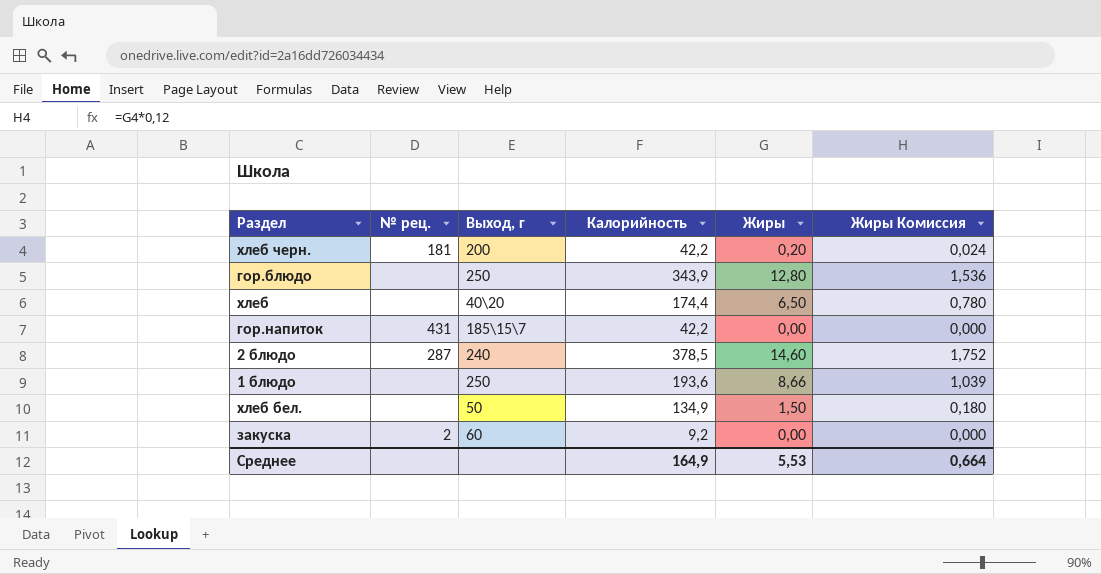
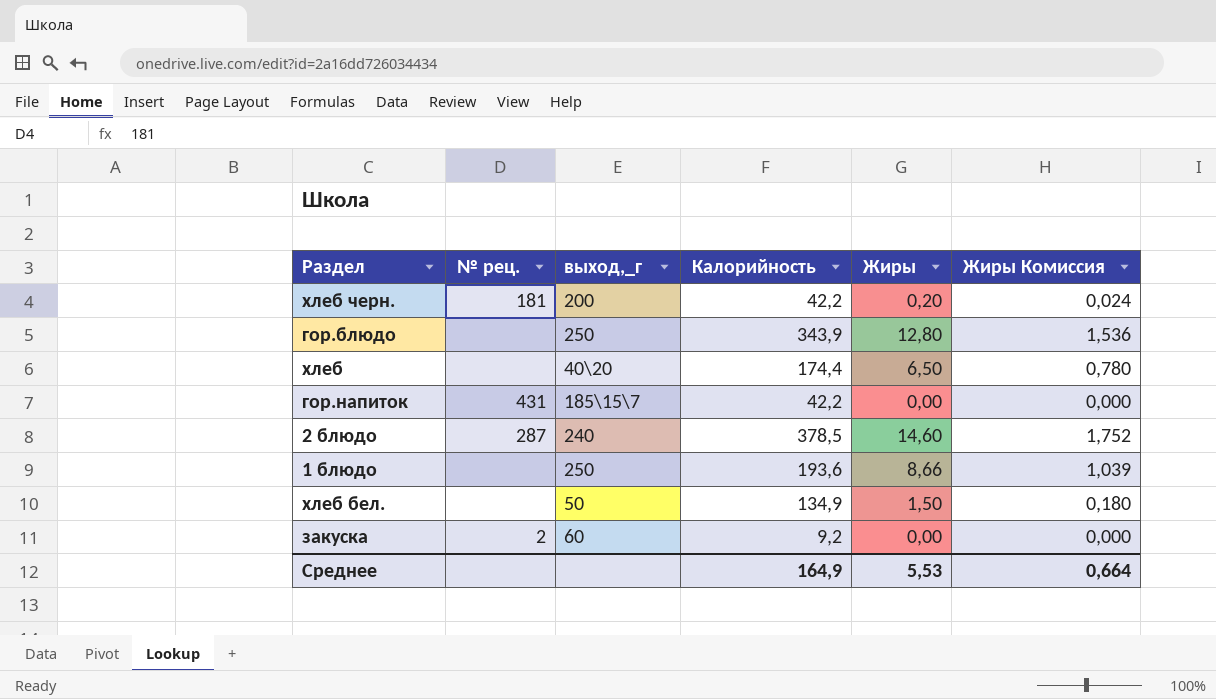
column name: Выход, г -> выход,_г

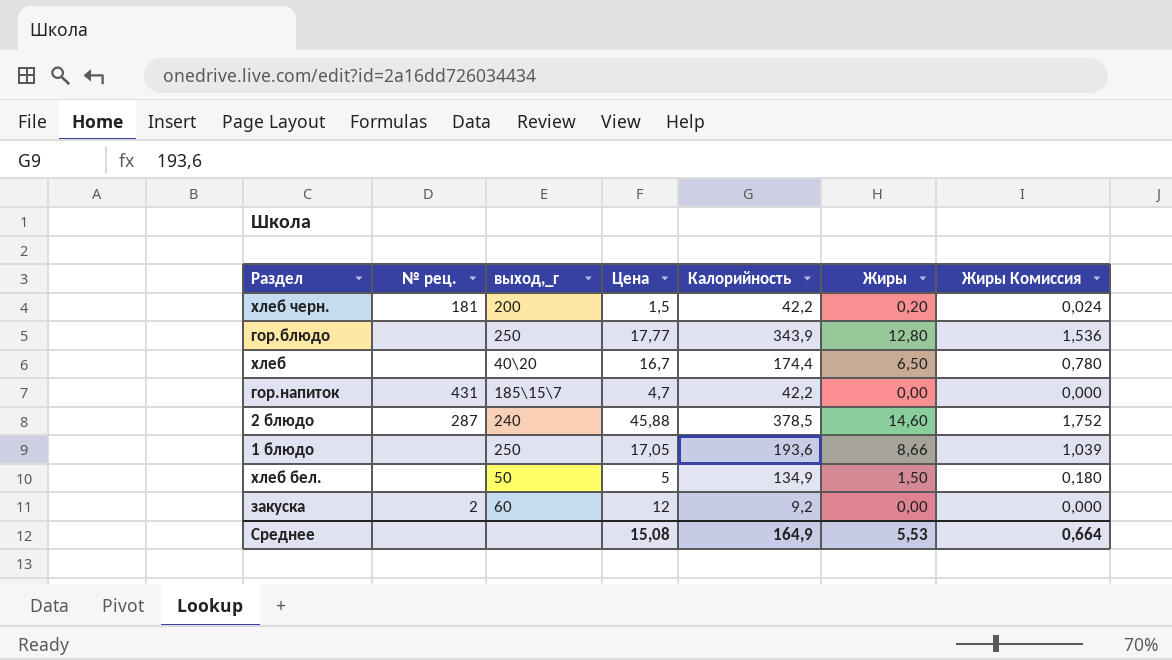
column Цена | position: none -> 4

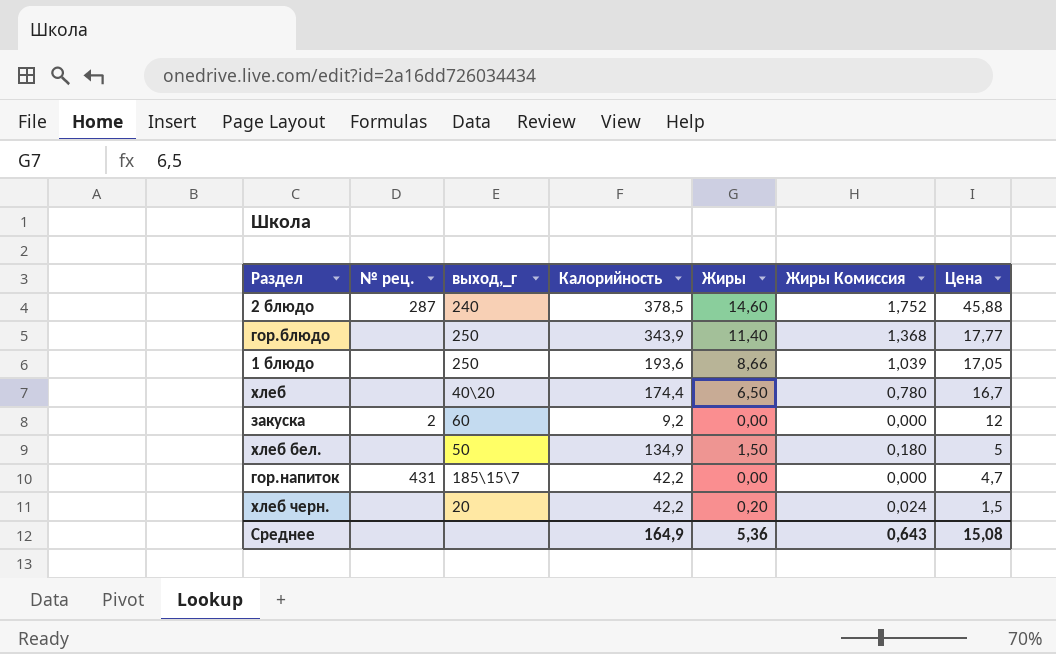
row order: none -> Цена descending
column Цена | position: 4 -> 7
гор.блюдо | Жиры: 12,80 -> 11,40
гор.блюдо | Жиры Комиссия: 1,536 -> 1,368
хлеб черн. | № рец.: 181 -> none
хлеб черн. | выход,_г: 200 -> 20
Среднее | Жиры: 5,53 -> 5,36
Среднее | Жиры Комиссия: 0,664 -> 0,643

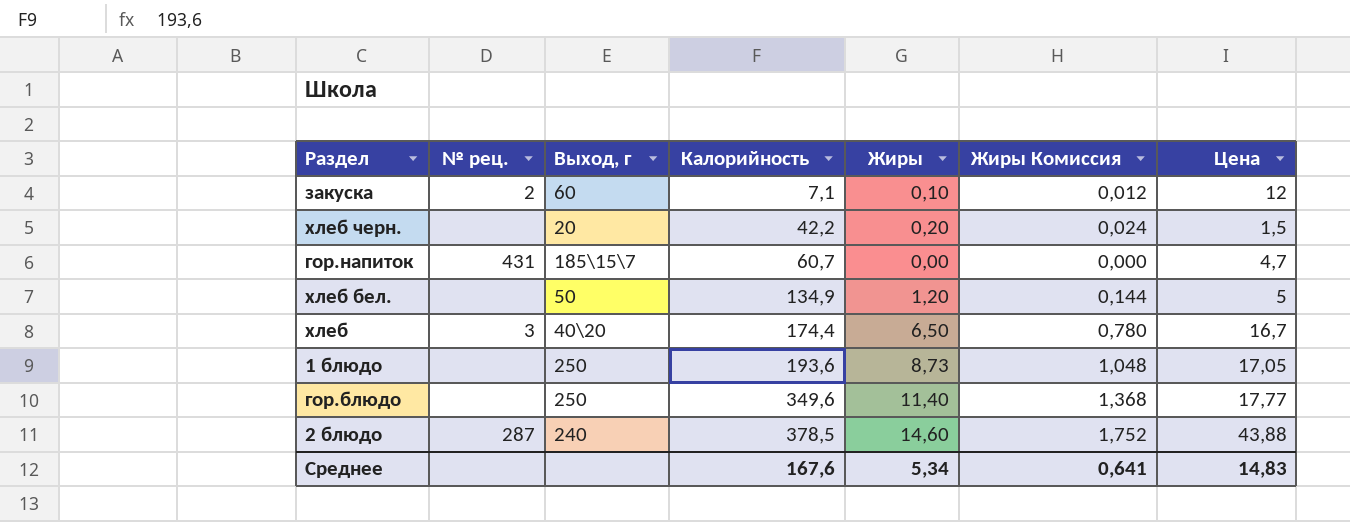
row order: Цена descending -> Калорийность ascending
column name: выход,_г -> Выход, г
закуска | Калорийность: 9,2 -> 7,1
закуска | Жиры: 0,00 -> 0,10
закуска | Жиры Комиссия: 0,000 -> 0,012
гор.напиток | Калорийность: 42,2 -> 60,7
хлеб бел. | Жиры: 1,50 -> 1,20
хлеб бел. | Жиры Комиссия: 0,180 -> 0,144
хлеб | № рец.: none -> 3
1 блюдо | Жиры: 8,66 -> 8,73
1 блюдо | Жиры Комиссия: 1,039 -> 1,048
гор.блюдо | Калорийность: 343,9 -> 349,6
2 блюдо | Цена: 45,88 -> 43,88
Среднее | Калорийность: 164,9 -> 167,6
Среднее | Жиры: 5,36 -> 5,34
Среднее | Жиры Комиссия: 0,643 -> 0,641
Среднее | Цена: 15,08 -> 14,83

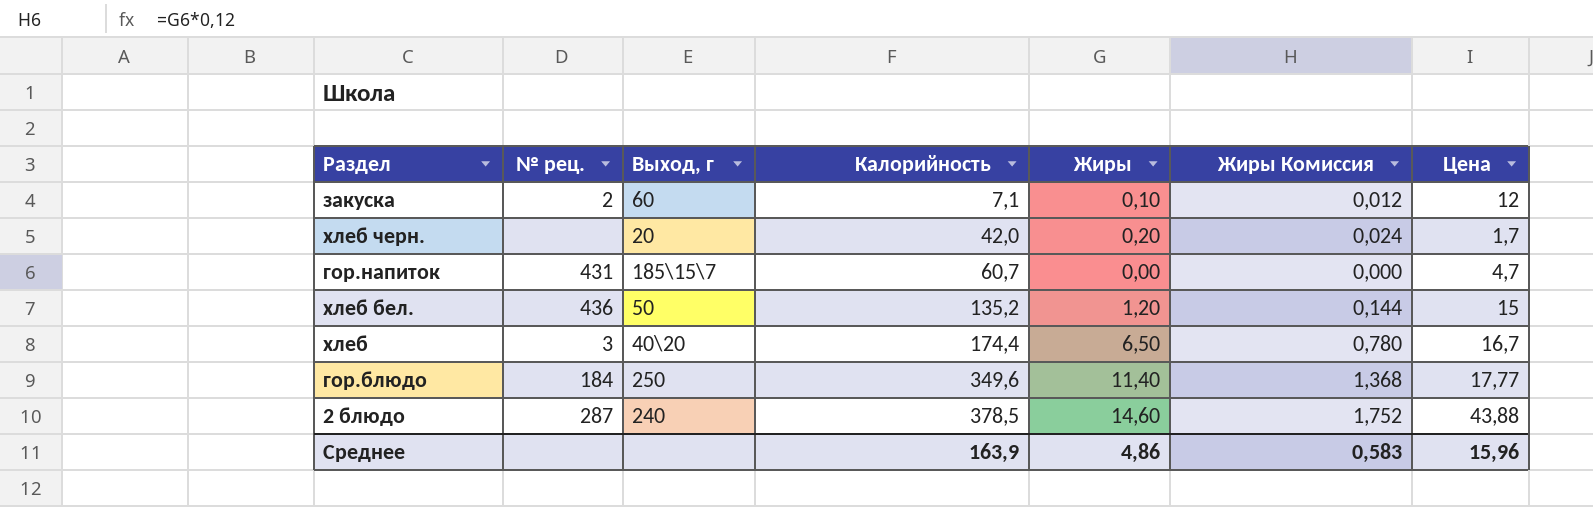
row 1 блюдо: none | 250 | 193,6 | 8,73 | 1,048 | 17,05 -> none
хлеб черн. | Калорийность: 42,2 -> 42,0
хлеб черн. | Цена: 1,5 -> 1,7
хлеб бел. | № рец.: none -> 436
хлеб бел. | Калорийность: 134,9 -> 135,2
хлеб бел. | Цена: 5 -> 15
гор.блюдо | № рец.: none -> 184
Среднее | Калорийность: 167,6 -> 163,9
Среднее | Жиры: 5,34 -> 4,86
Среднее | Жиры Комиссия: 0,641 -> 0,583
Среднее | Цена: 14,83 -> 15,96

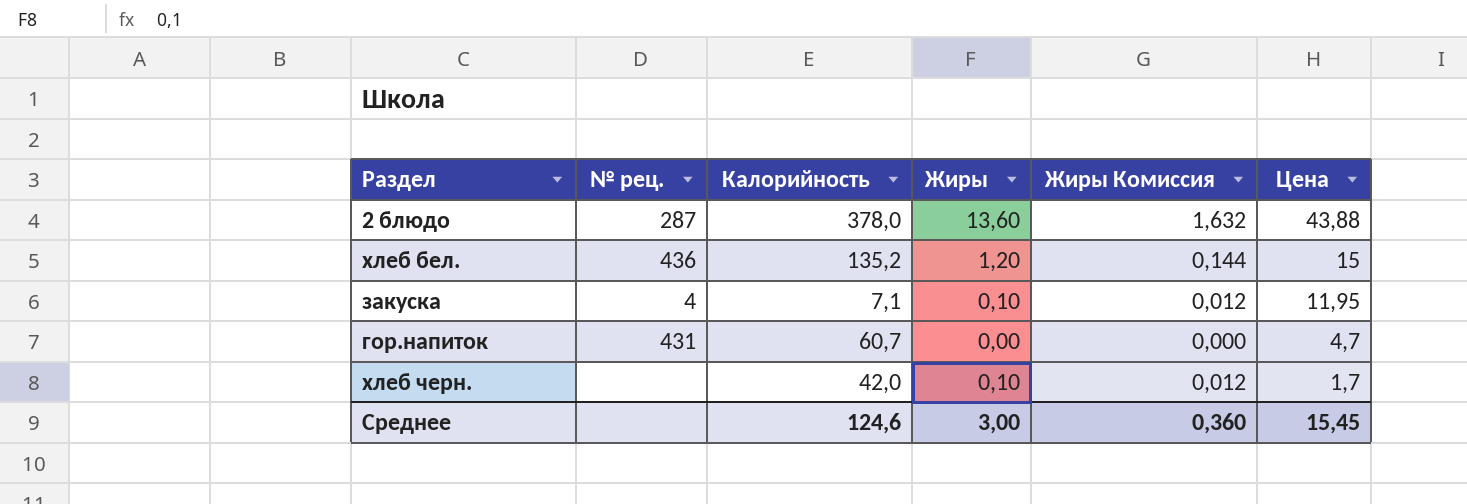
row order: Калорийность ascending -> Цена descending
column Выход, г | position: 3 -> none
row хлеб: 3 | 40\20 | 174,4 | 6,50 | 0,780 | 16,7 -> none
row гор.блюдо: 184 | 250 | 349,6 | 11,40 | 1,368 | 17,77 -> none
2 блюдо | Калорийность: 378,5 -> 378,0
2 блюдо | Жиры: 14,60 -> 13,60
2 блюдо | Жиры Комиссия: 1,752 -> 1,632
закуска | № рец.: 2 -> 4
закуска | Цена: 12 -> 11,95
хлеб черн. | Жиры: 0,20 -> 0,10
хлеб черн. | Жиры Комиссия: 0,024 -> 0,012
Среднее | Калорийность: 163,9 -> 124,6
Среднее | Жиры: 4,86 -> 3,00
Среднее | Жиры Комиссия: 0,583 -> 0,360
Среднее | Цена: 15,96 -> 15,45

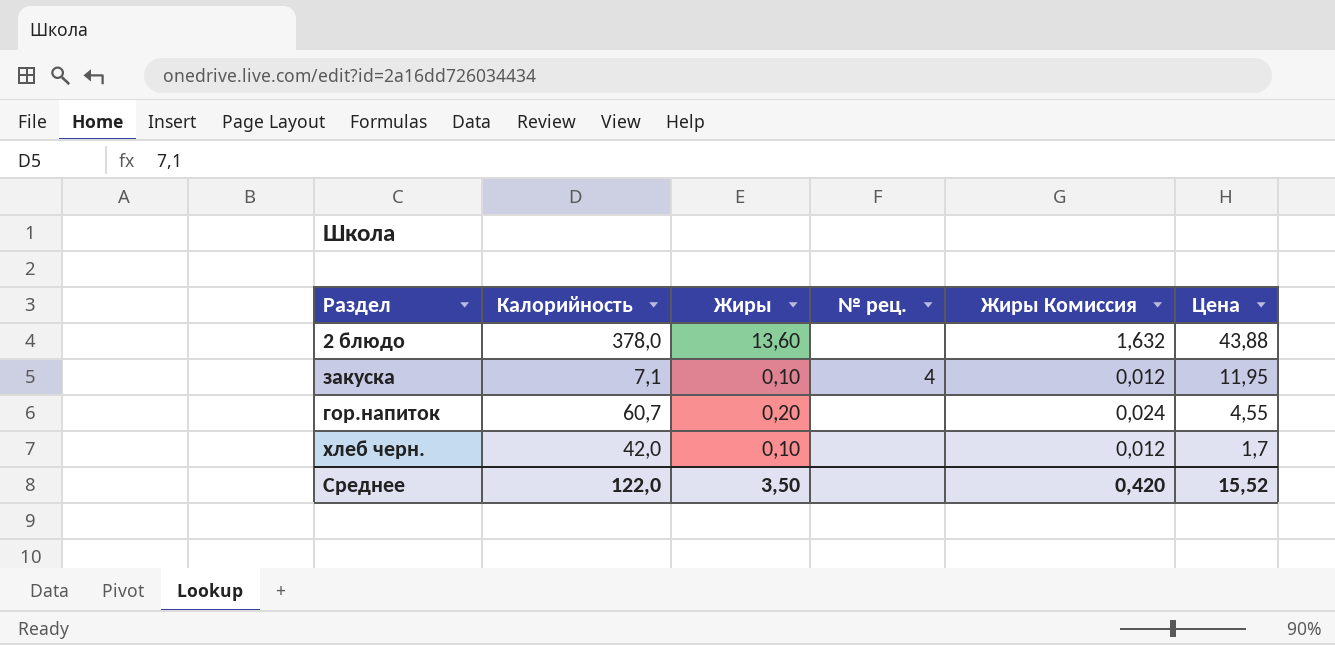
column № рец. | position: 2 -> 4
row хлеб бел.: 436 | 135,2 | 1,20 | 0,144 | 15 -> none
2 блюдо | № рец.: 287 -> none
гор.напиток | Жиры: 0,00 -> 0,20
гор.напиток | № рец.: 431 -> none
гор.напиток | Жиры Комиссия: 0,000 -> 0,024
гор.напиток | Цена: 4,7 -> 4,55
Среднее | Калорийность: 124,6 -> 122,0
Среднее | Жиры: 3,00 -> 3,50
Среднее | Жиры Комиссия: 0,360 -> 0,420
Среднее | Цена: 15,45 -> 15,52

